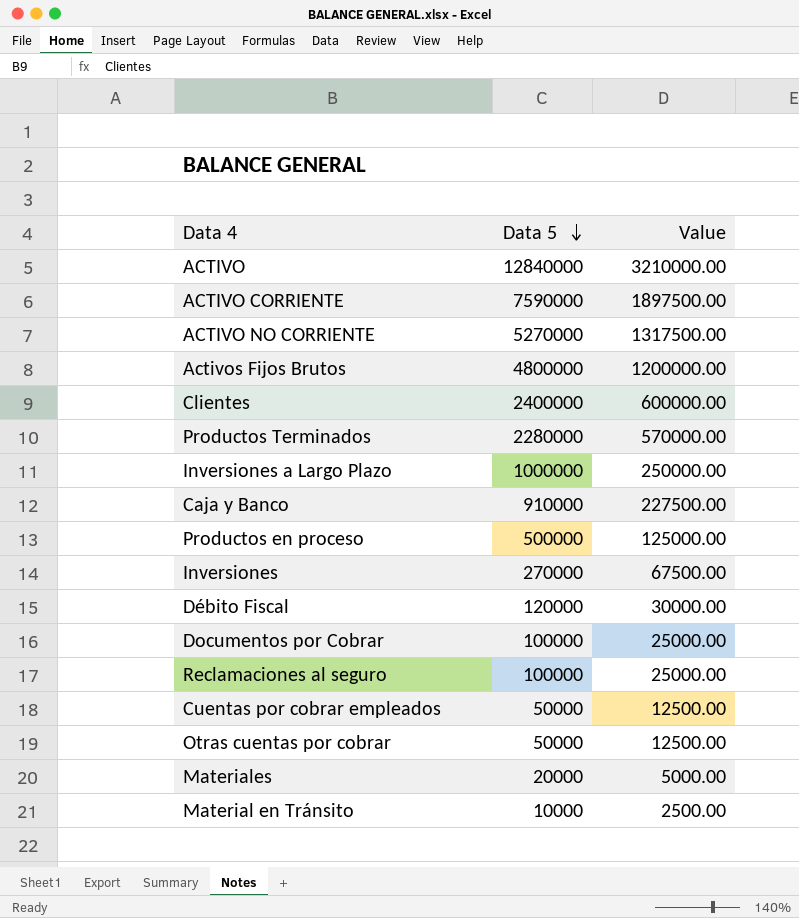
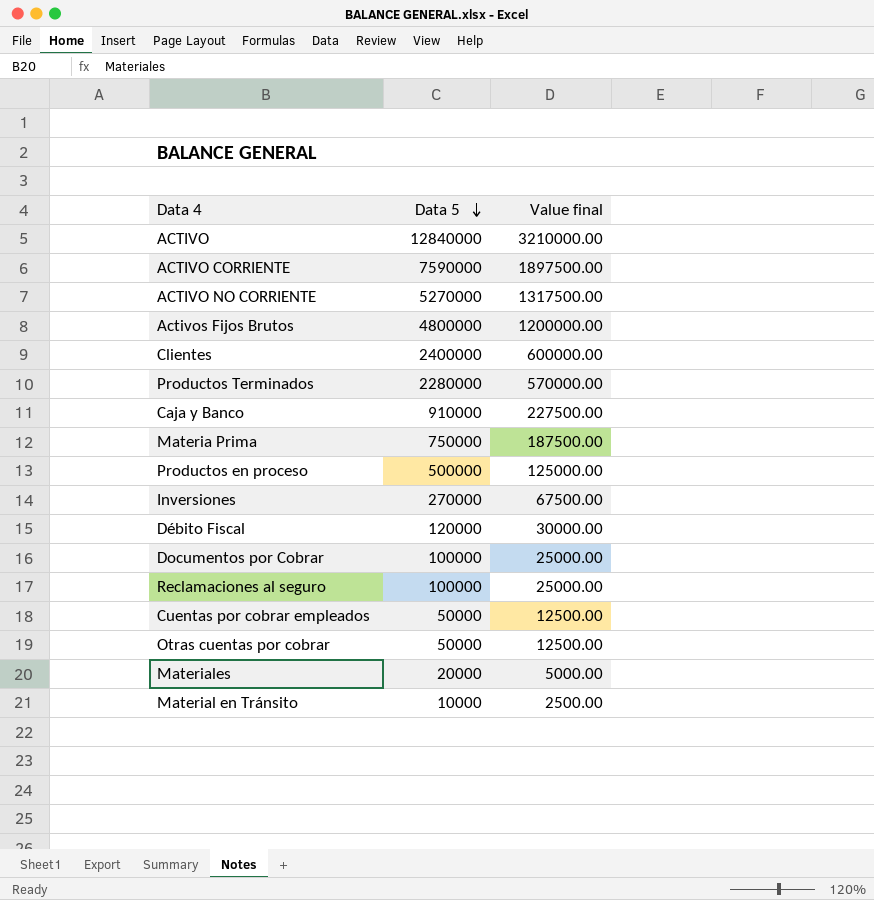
column name: Value -> Value final
row Inversiones a Largo Plazo: 1000000 | 250000.00 -> none
row Materia Prima: none -> 750000 | 187500.00

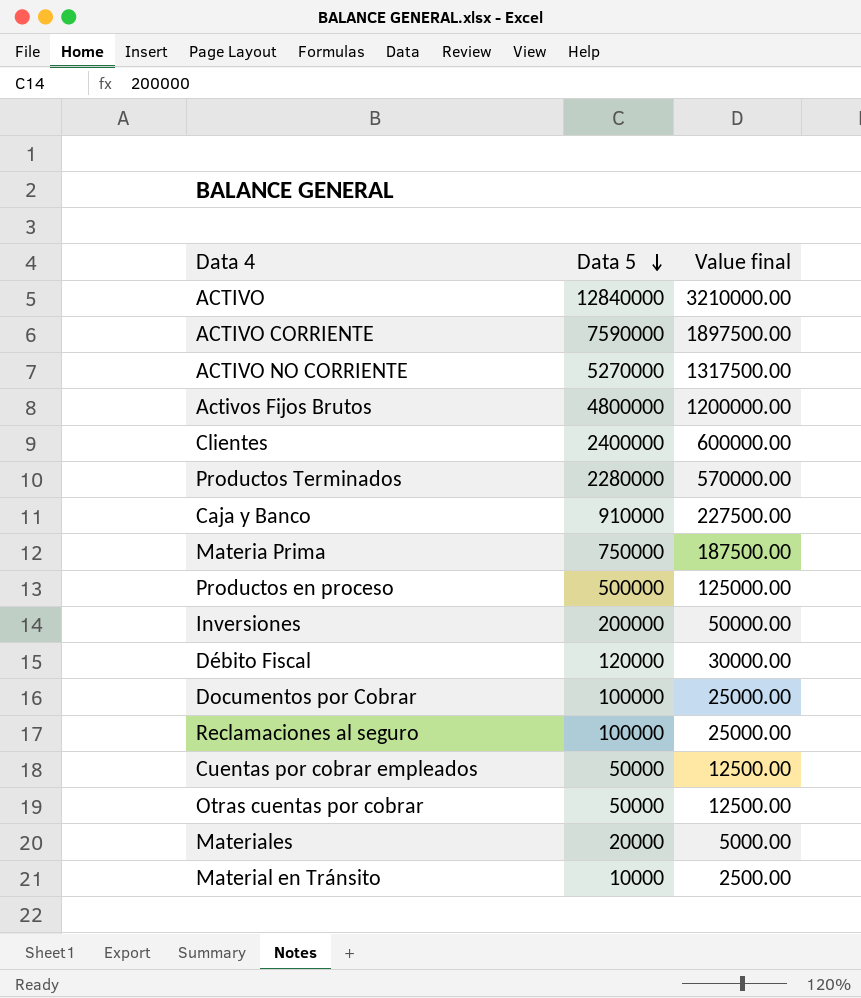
Inversiones | Data 5: 270000 -> 200000
Inversiones | Value final: 67500.00 -> 50000.00

